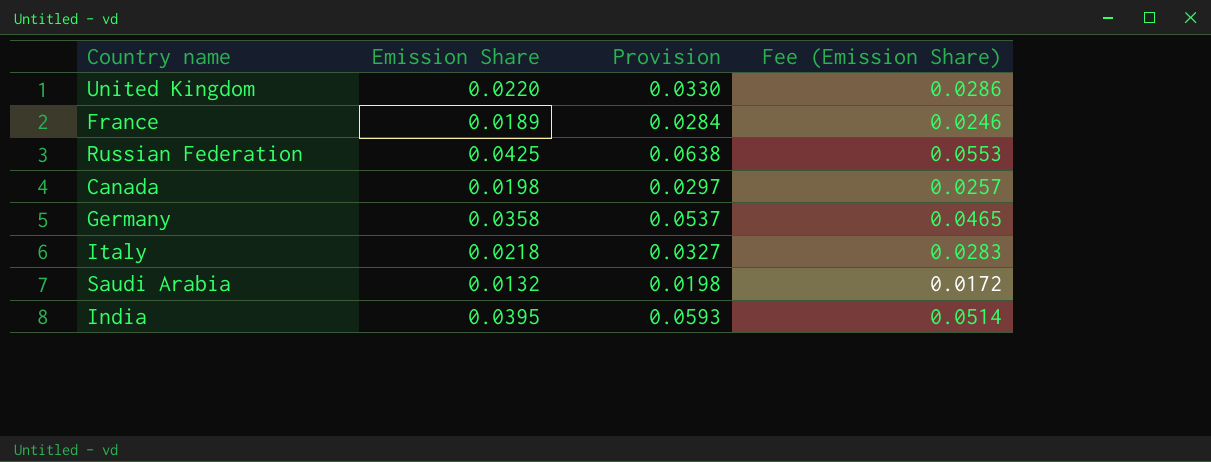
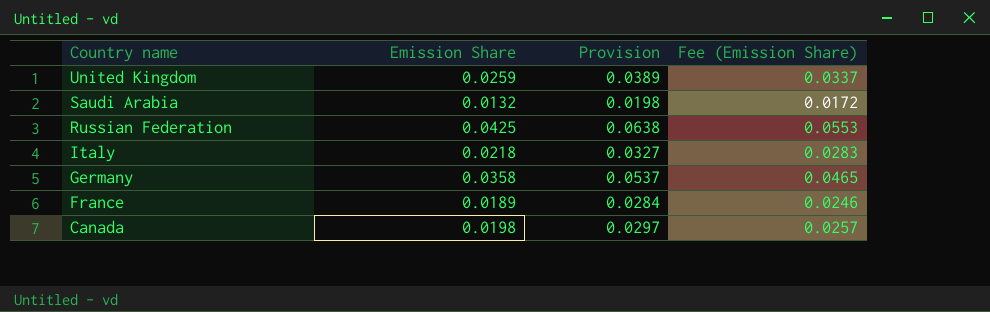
row order: none -> Country name descending
row India: 0.0395 | 0.0593 | 0.0514 -> none
United Kingdom | Emission Share: 0.0220 -> 0.0259
United Kingdom | Provision: 0.0330 -> 0.0389
United Kingdom | Fee (Emission Share): 0.0286 -> 0.0337

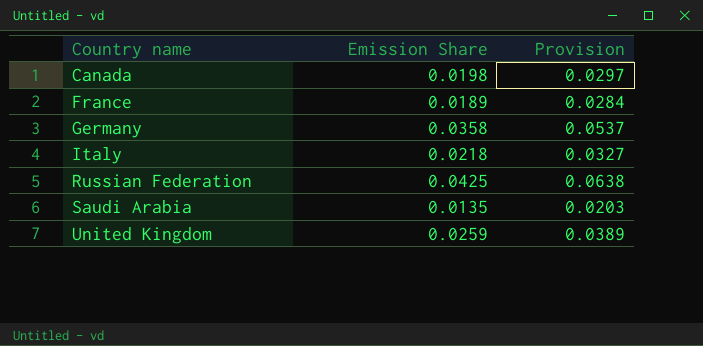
row order: Country name descending -> Country name ascending
column Fee (Emission Share) | formula: [Emission Share] * 1.3 -> none
Saudi Arabia | Emission Share: 0.0132 -> 0.0135
Saudi Arabia | Provision: 0.0198 -> 0.0203

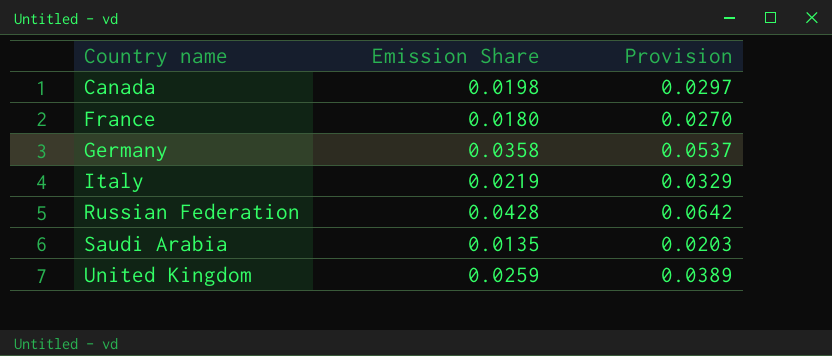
France | Emission Share: 0.0189 -> 0.0180
France | Provision: 0.0284 -> 0.0270
Italy | Emission Share: 0.0218 -> 0.0219
Italy | Provision: 0.0327 -> 0.0329
Russian Federation | Emission Share: 0.0425 -> 0.0428
Russian Federation | Provision: 0.0638 -> 0.0642

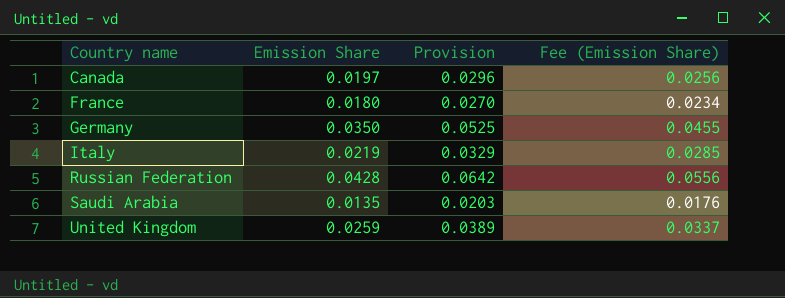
column Fee (Emission Share) | formula: none -> [Emission Share] * 1.3
Canada | Emission Share: 0.0198 -> 0.0197
Canada | Provision: 0.0297 -> 0.0296
Germany | Emission Share: 0.0358 -> 0.0350
Germany | Provision: 0.0537 -> 0.0525

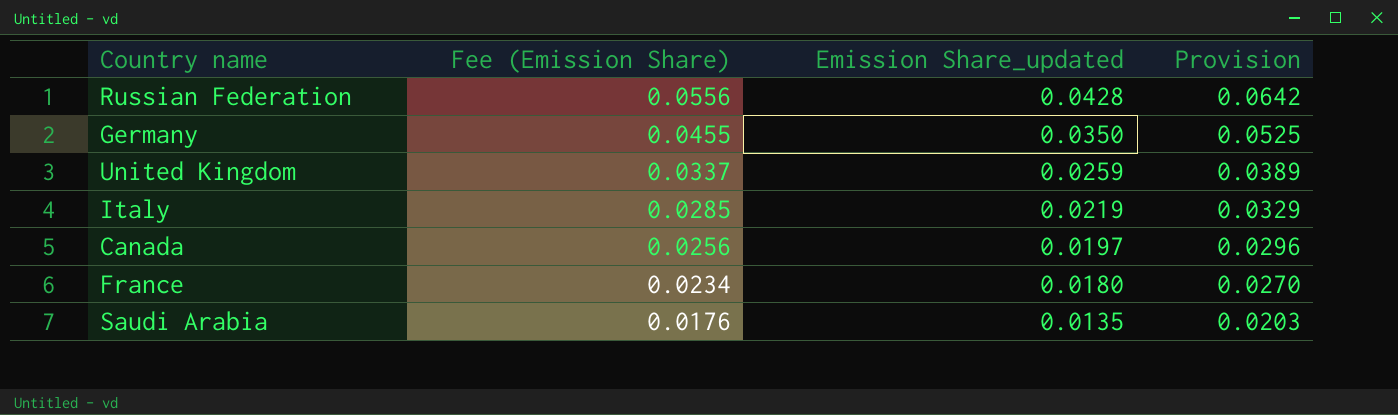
row order: Country name ascending -> Fee (Emission Share) descending
column Fee (Emission Share) | position: 4 -> 2
column name: Emission Share -> Emission Share_updated

